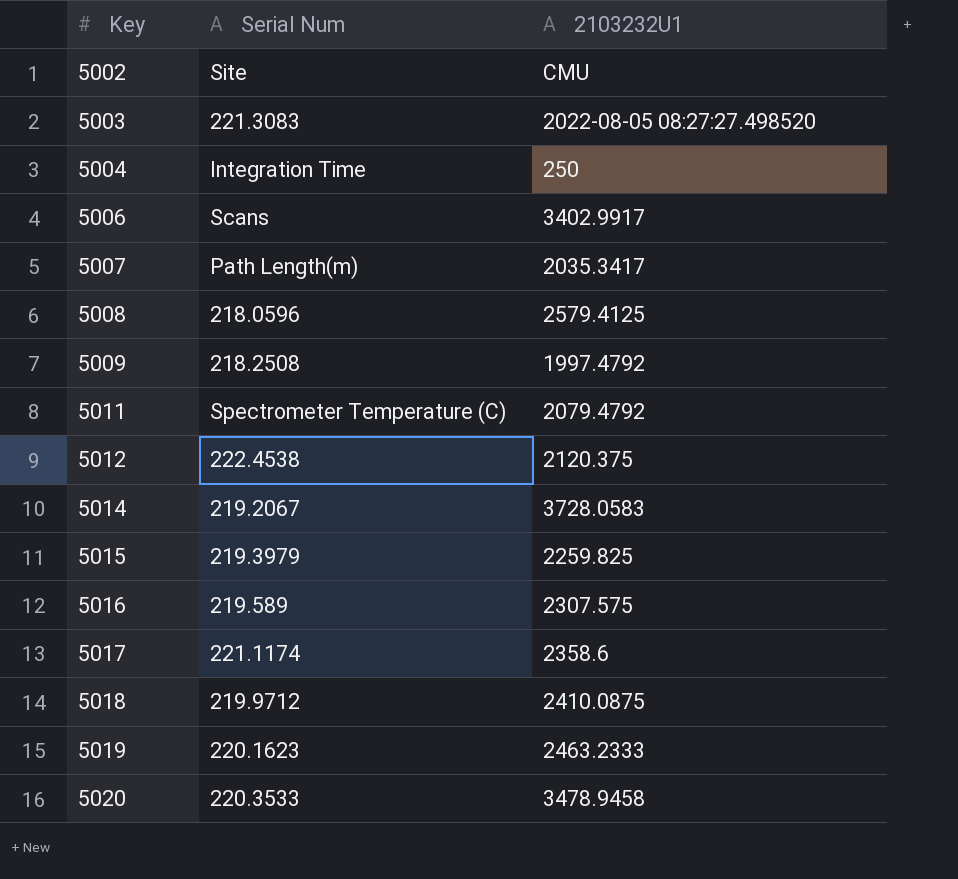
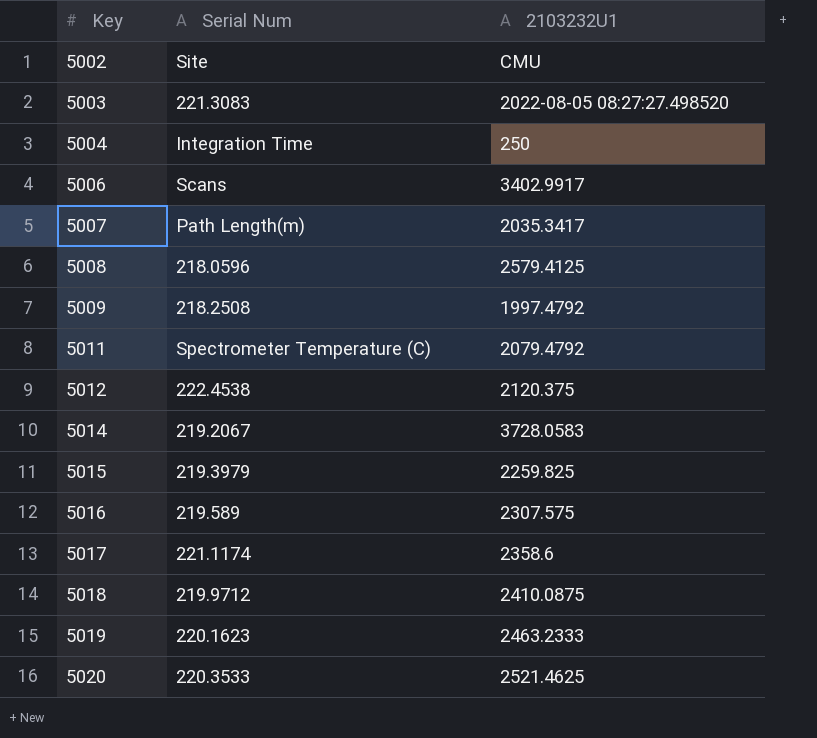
5020 | 2103232U1: 3478.9458 -> 2521.4625

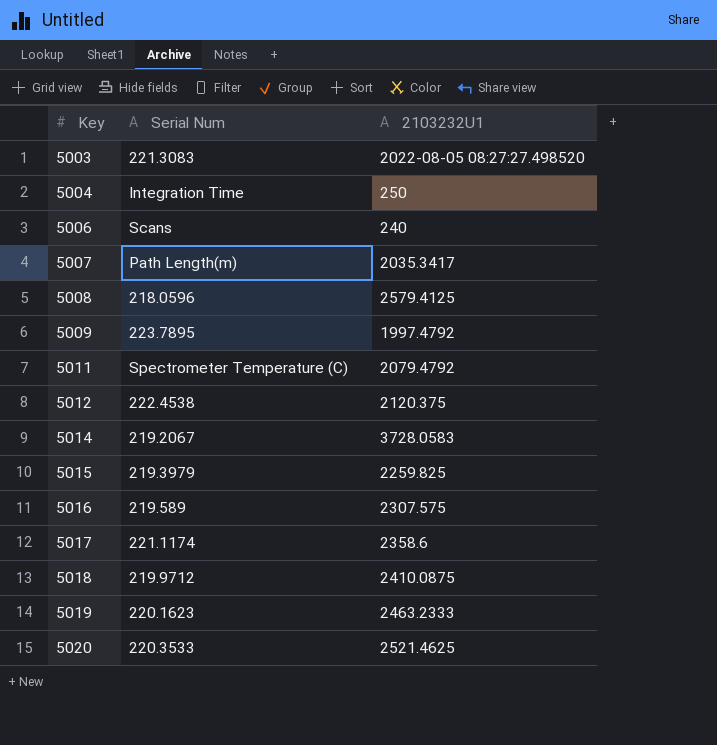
row 5002: Site | CMU -> none
5006 | 2103232U1: 3402.9917 -> 240
5009 | Serial Num: 218.2508 -> 223.7895

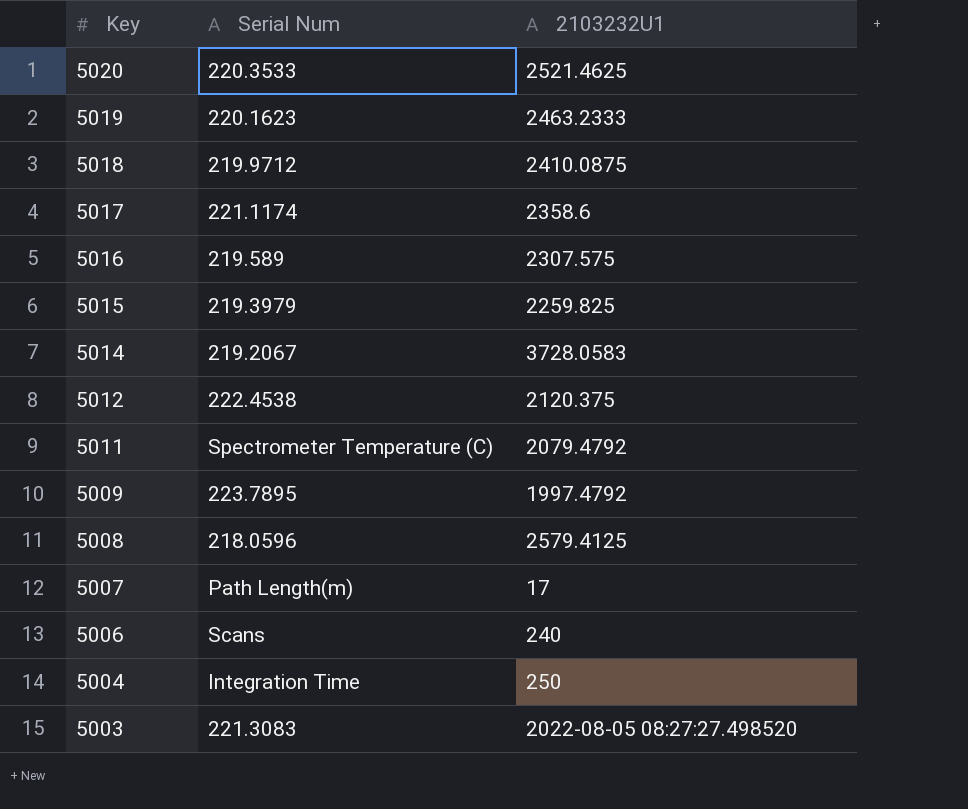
row order: Key ascending -> Key descending
5007 | 2103232U1: 2035.3417 -> 17

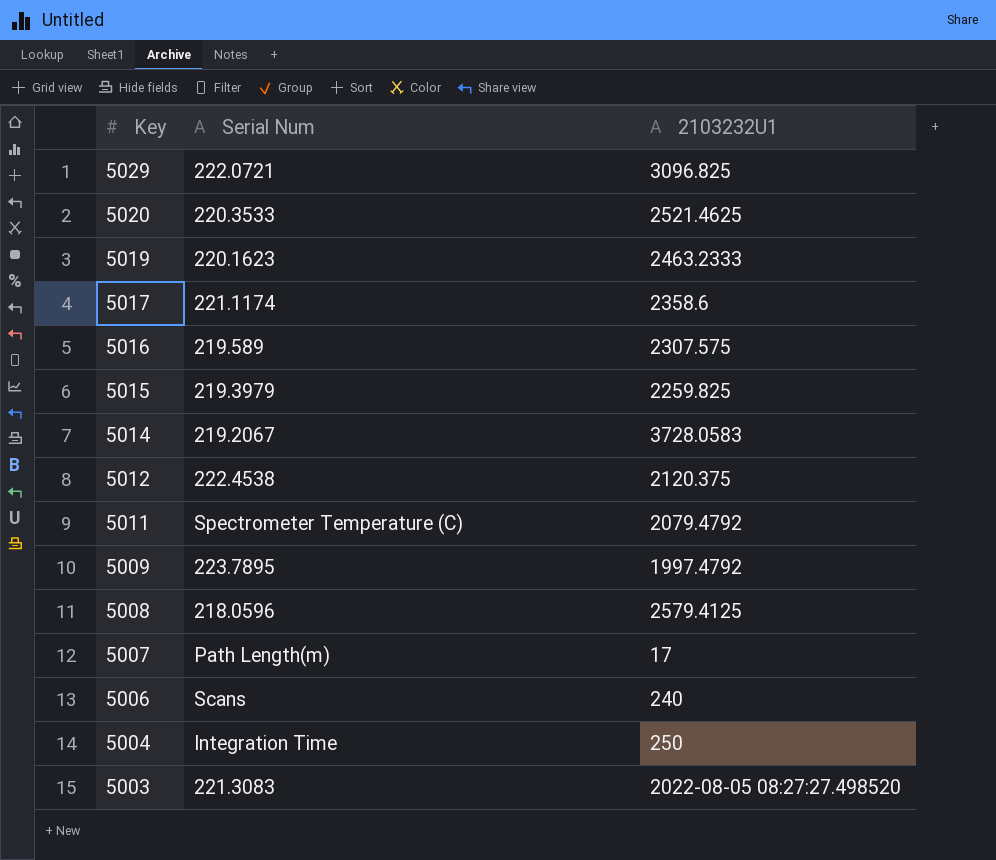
row 5018: 219.9712 | 2410.0875 -> none
row 5029: none -> 222.0721 | 3096.825

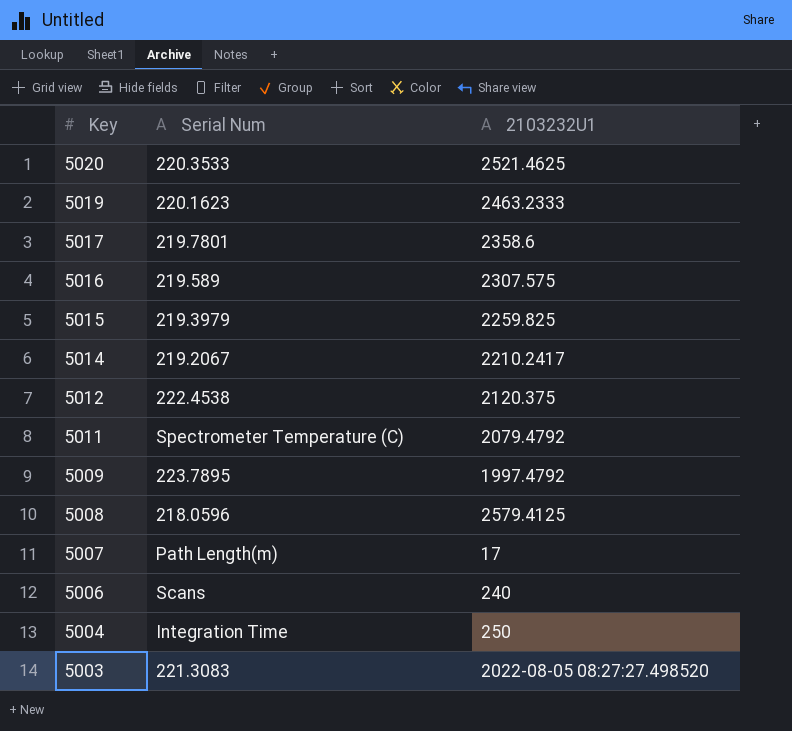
row 5029: 222.0721 | 3096.825 -> none
5017 | Serial Num: 221.1174 -> 219.7801
5014 | 2103232U1: 3728.0583 -> 2210.2417

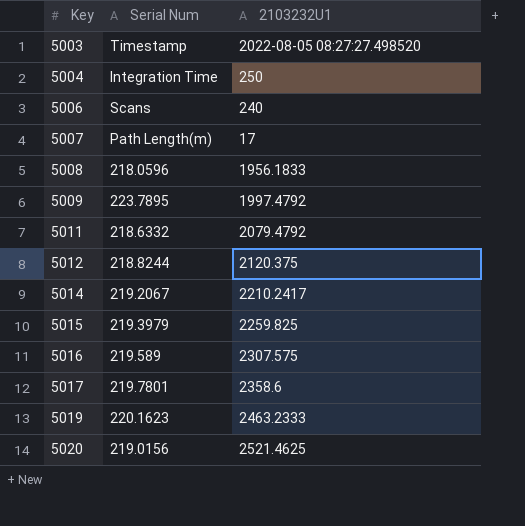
row order: Key descending -> Key ascending
5003 | Serial Num: 221.3083 -> Timestamp
5008 | 2103232U1: 2579.4125 -> 1956.1833
5011 | Serial Num: Spectrometer Temperature (C) -> 218.6332
5012 | Serial Num: 222.4538 -> 218.8244
5020 | Serial Num: 220.3533 -> 219.0156

